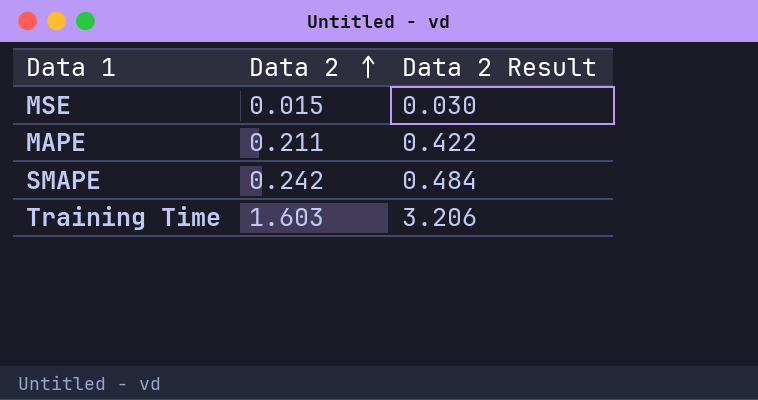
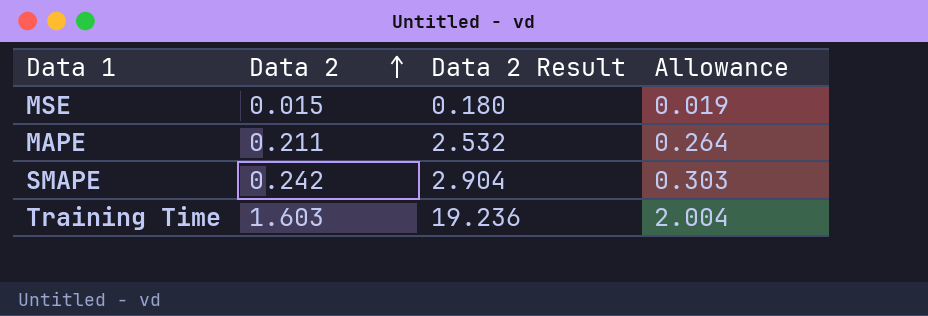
column Data 2 Result | formula: [Data 2] * 2 -> [Data 2] * 12
column Allowance | formula: none -> [Data 2] * 1.25

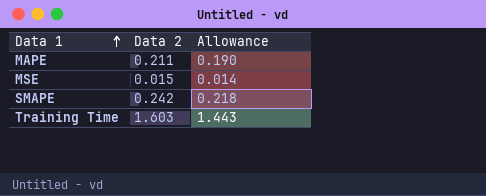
row order: Data 2 ascending -> Data 1 ascending
column Data 2 Result | formula: [Data 2] * 12 -> none
column Allowance | formula: [Data 2] * 1.25 -> [Data 2] * 0.9

